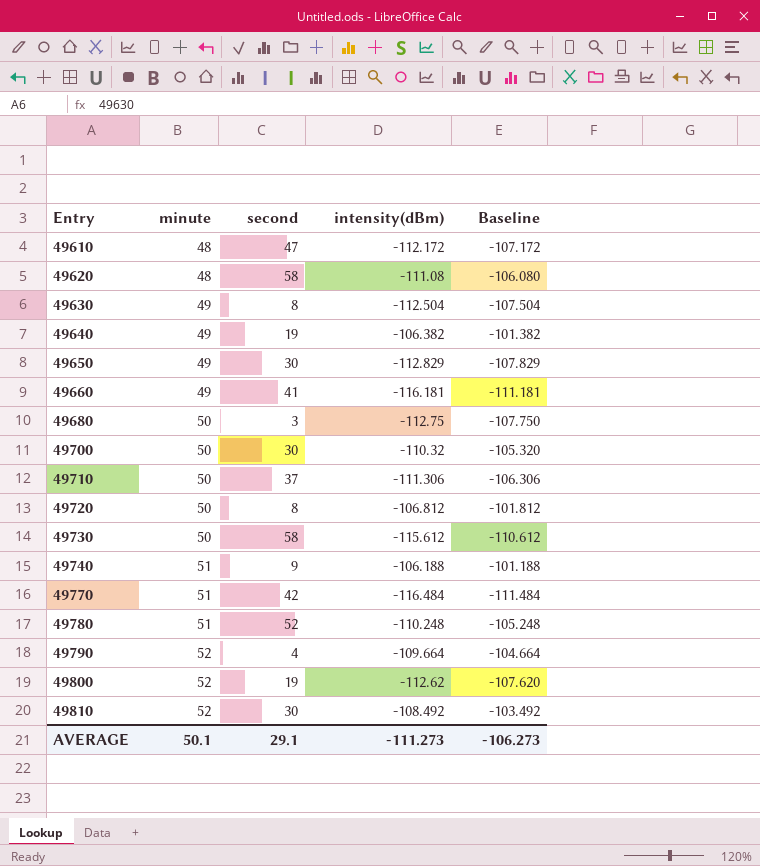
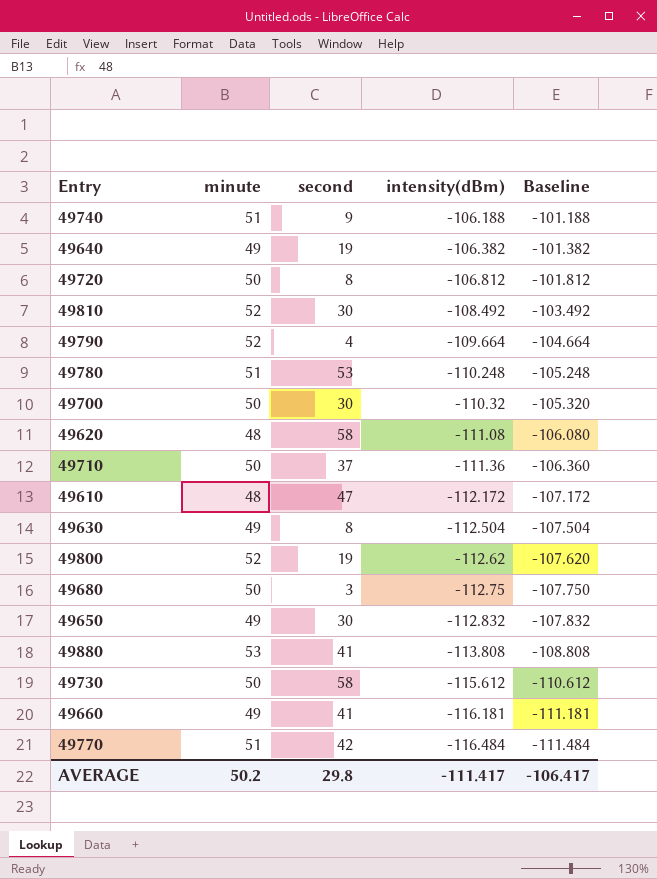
row order: Entry ascending -> intensity(dBm) descending
49780 | second: 52 -> 53
49710 | intensity(dBm): -111.306 -> -111.36
49710 | Baseline: -106.306 -> -106.360
49650 | intensity(dBm): -112.829 -> -112.832
49650 | Baseline: -107.829 -> -107.832
row 49880: none -> 53 | 41 | -113.808 | -108.808
AVERAGE | minute: 50.1 -> 50.2
AVERAGE | second: 29.1 -> 29.8
AVERAGE | intensity(dBm): -111.273 -> -111.417
AVERAGE | Baseline: -106.273 -> -106.417

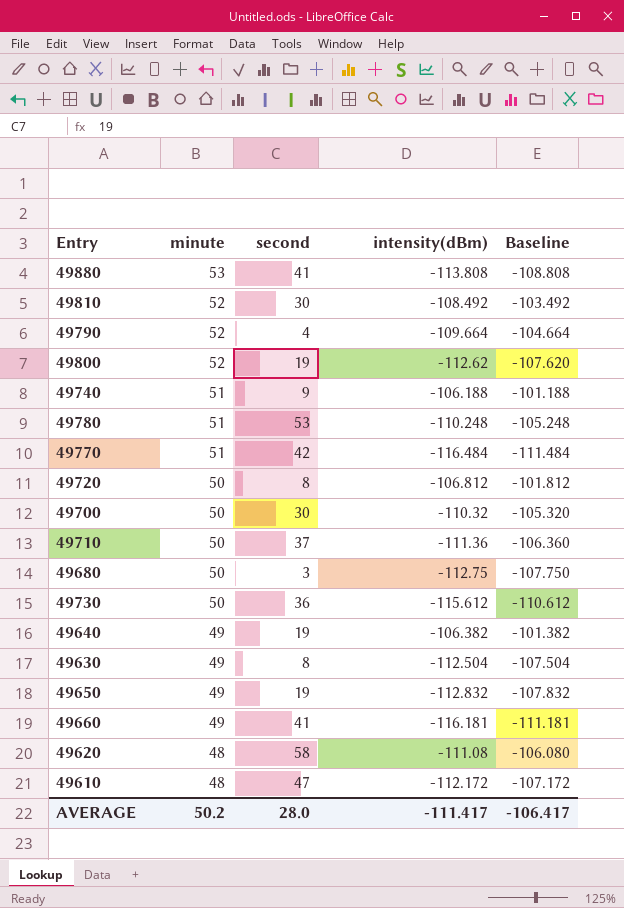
row order: intensity(dBm) descending -> minute descending
49730 | second: 58 -> 36
49650 | second: 30 -> 19
AVERAGE | second: 29.8 -> 28.0

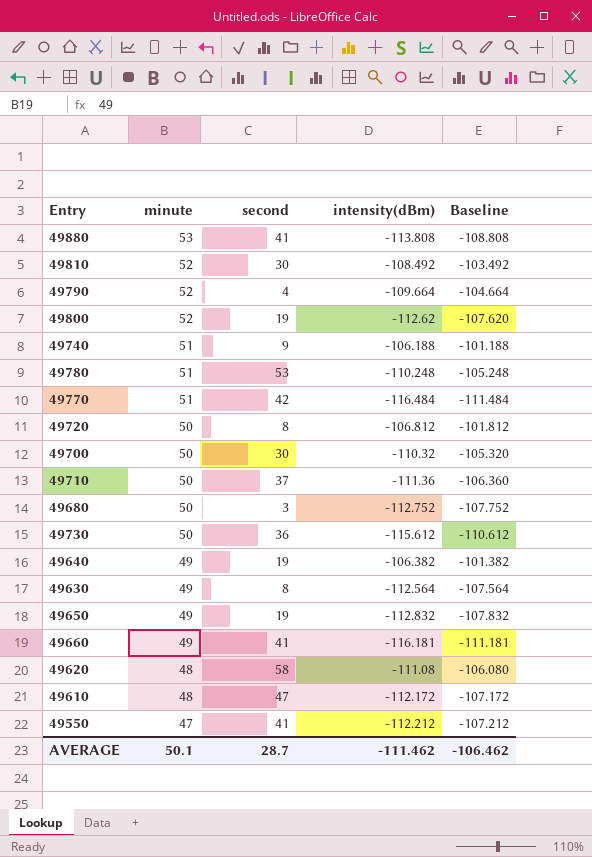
49680 | intensity(dBm): -112.75 -> -112.752
49680 | Baseline: -107.750 -> -107.752
49630 | intensity(dBm): -112.504 -> -112.564
49630 | Baseline: -107.504 -> -107.564
row 49550: none -> 47 | 41 | -112.212 | -107.212
AVERAGE | minute: 50.2 -> 50.1
AVERAGE | second: 28.0 -> 28.7
AVERAGE | intensity(dBm): -111.417 -> -111.462
AVERAGE | Baseline: -106.417 -> -106.462

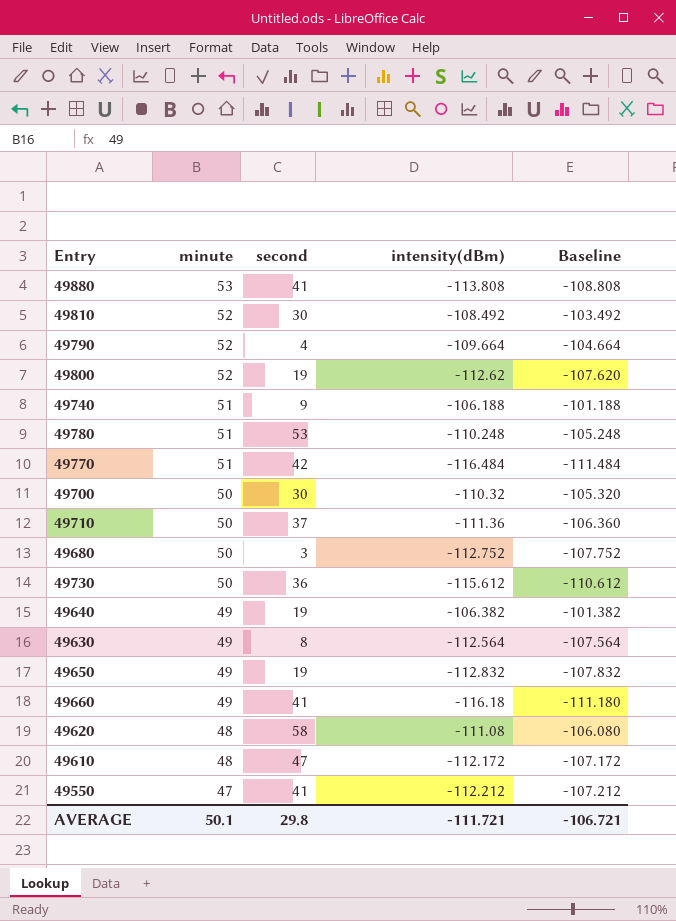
row 49720: 50 | 8 | -106.812 | -101.812 -> none
49660 | intensity(dBm): -116.181 -> -116.18
49660 | Baseline: -111.181 -> -111.180
AVERAGE | second: 28.7 -> 29.8
AVERAGE | intensity(dBm): -111.462 -> -111.721
AVERAGE | Baseline: -106.462 -> -106.721

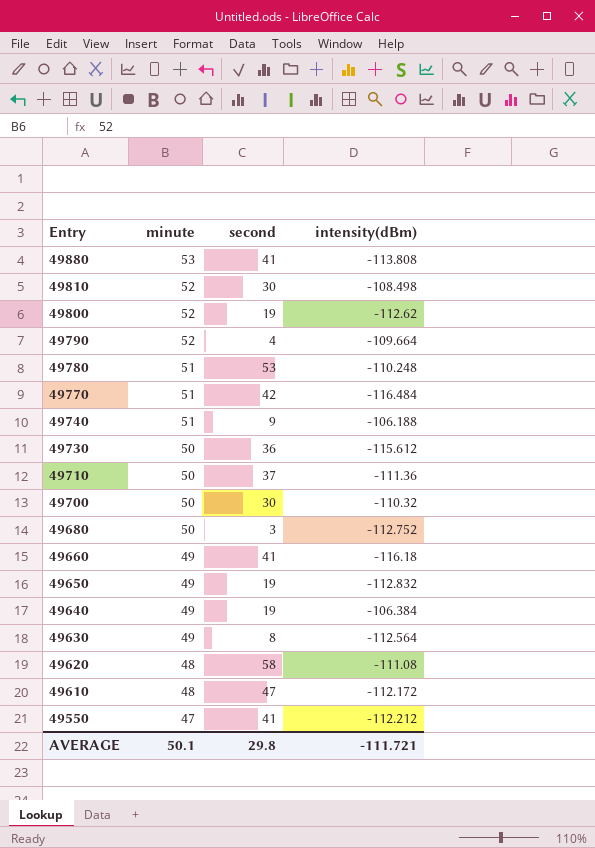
row order: minute descending -> Entry descending
column Baseline | formula: [intensity(dBm)] + 5 -> none
49810 | intensity(dBm): -108.492 -> -108.498
49640 | intensity(dBm): -106.382 -> -106.384

